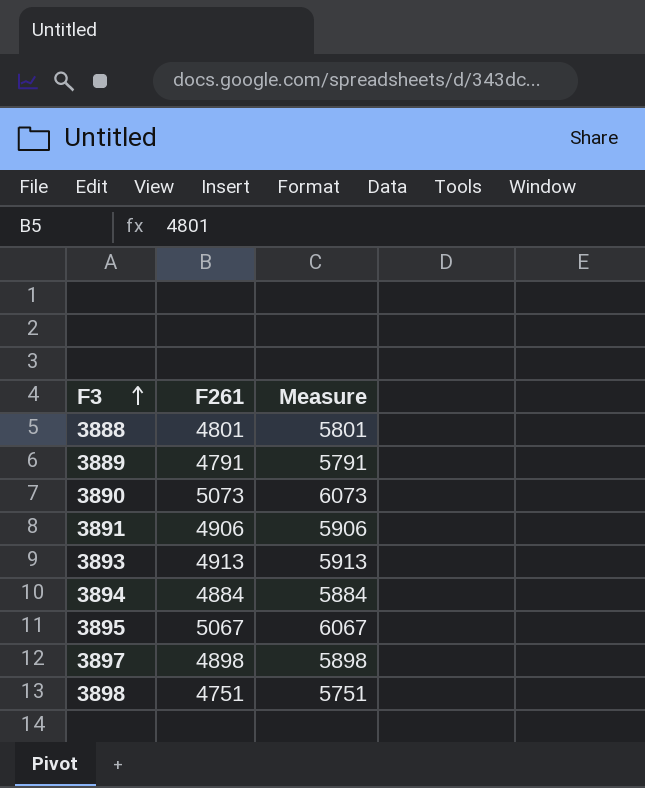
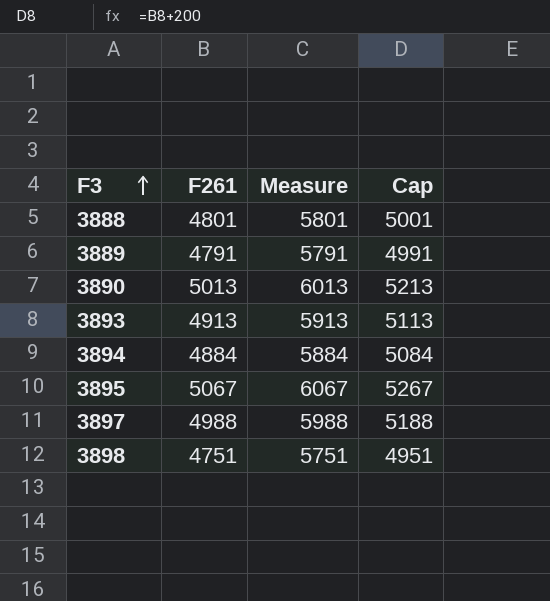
column Cap | formula: none -> [F261] + 200
row 3891: 4906 | 5906 -> none
3890 | F261: 5073 -> 5013
3890 | Measure: 6073 -> 6013
3897 | F261: 4898 -> 4988
3897 | Measure: 5898 -> 5988

